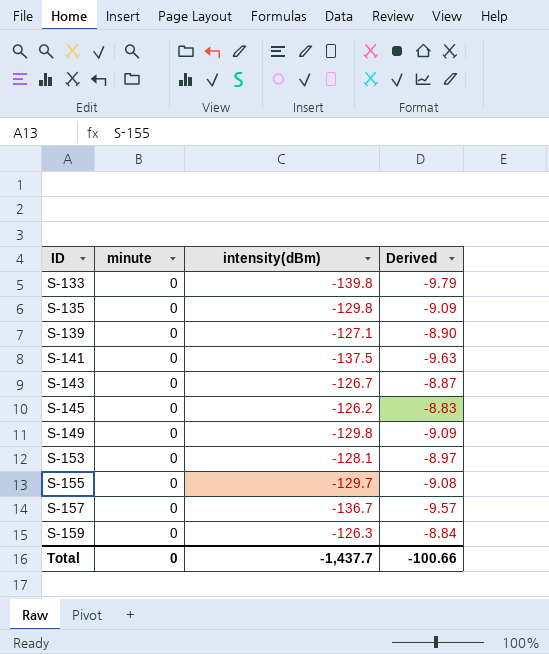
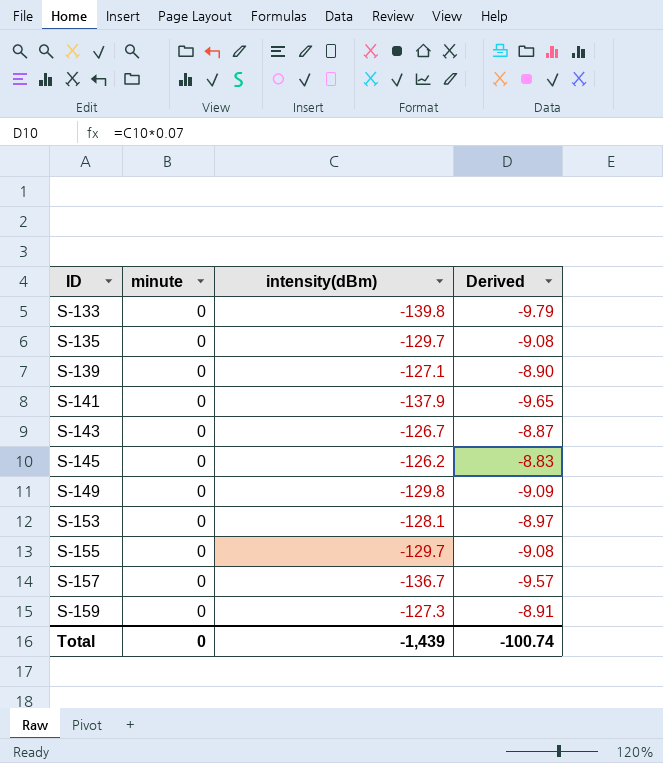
S-135 | intensity(dBm): -129.8 -> -129.7
S-135 | Derived: -9.09 -> -9.08
S-141 | intensity(dBm): -137.5 -> -137.9
S-141 | Derived: -9.63 -> -9.65
S-159 | intensity(dBm): -126.3 -> -127.3
S-159 | Derived: -8.84 -> -8.91
Total | intensity(dBm): -1,437.7 -> -1,439
Total | Derived: -100.66 -> -100.74

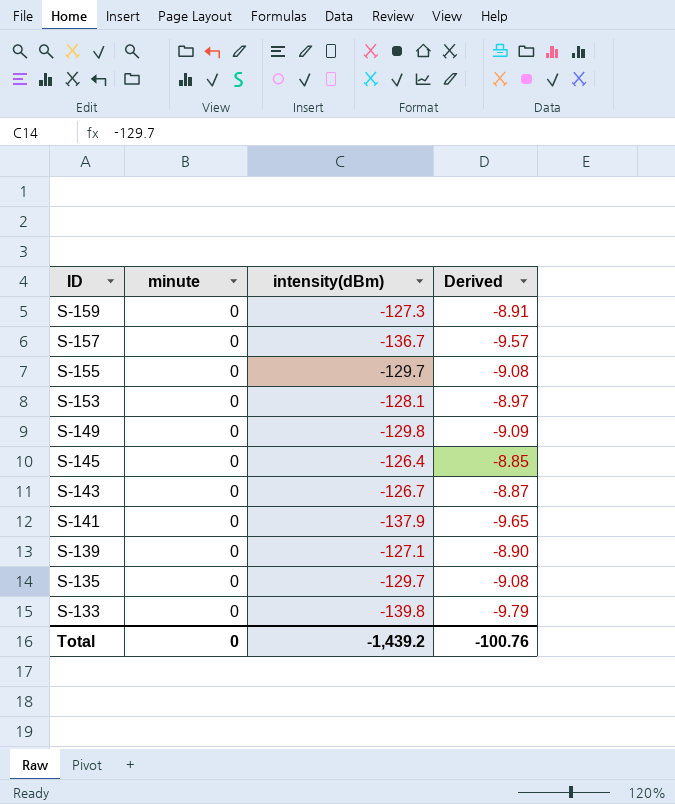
row order: ID ascending -> ID descending
S-145 | intensity(dBm): -126.2 -> -126.4
S-145 | Derived: -8.83 -> -8.85
Total | intensity(dBm): -1,439 -> -1,439.2
Total | Derived: -100.74 -> -100.76

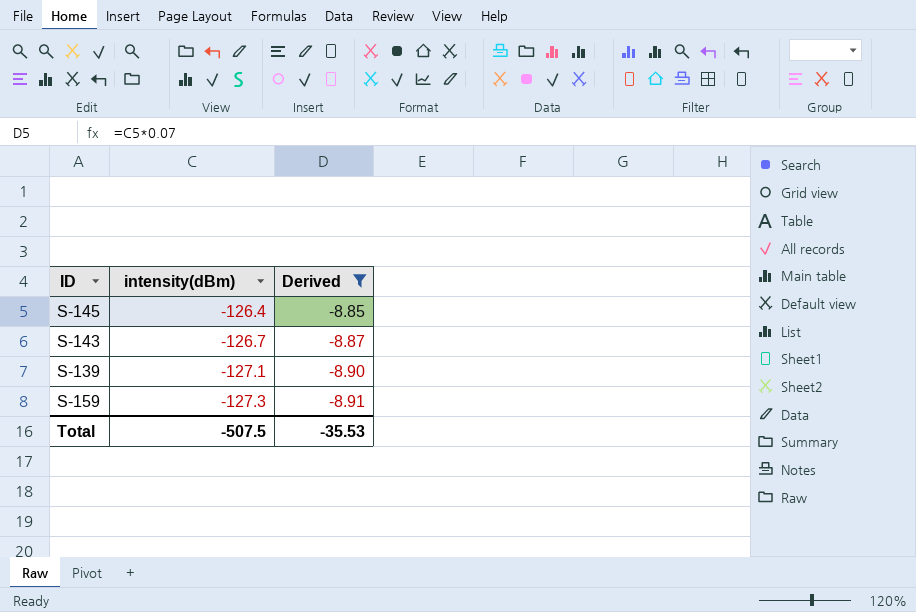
filter: none -> Derived >= -8.91
row order: ID descending -> intensity(dBm) descending
column minute | position: 2 -> none
Total | intensity(dBm): -1,439.2 -> -507.5
Total | Derived: -100.76 -> -35.53

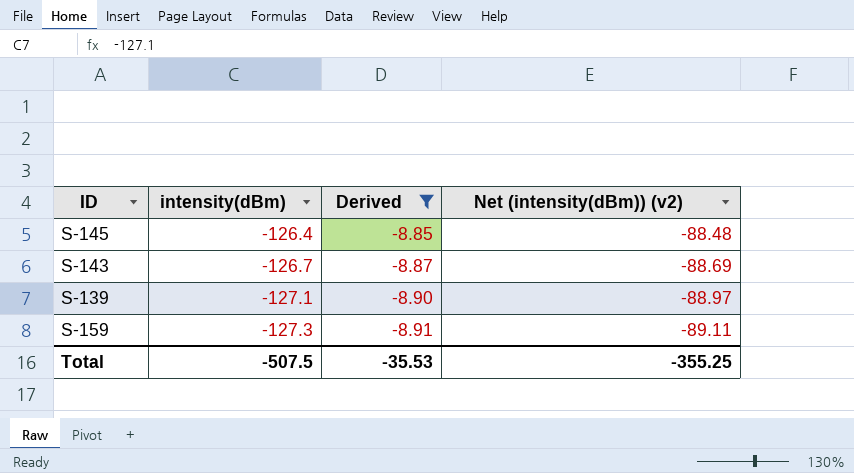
column Net (intensity(dBm)) (v2) | formula: none -> [intensity(dBm)] * 0.7

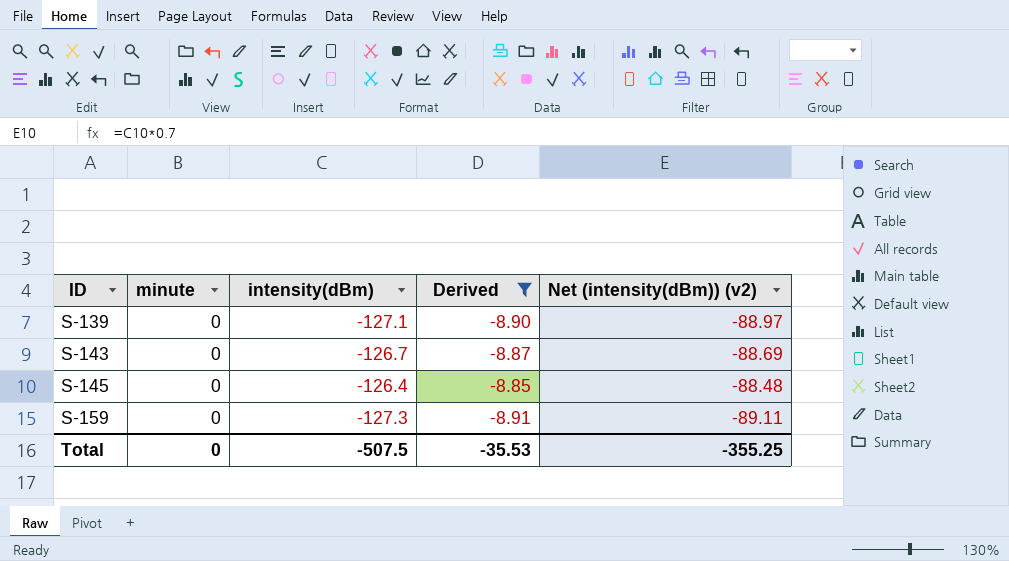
row order: intensity(dBm) descending -> ID ascending
column minute | position: none -> 2

